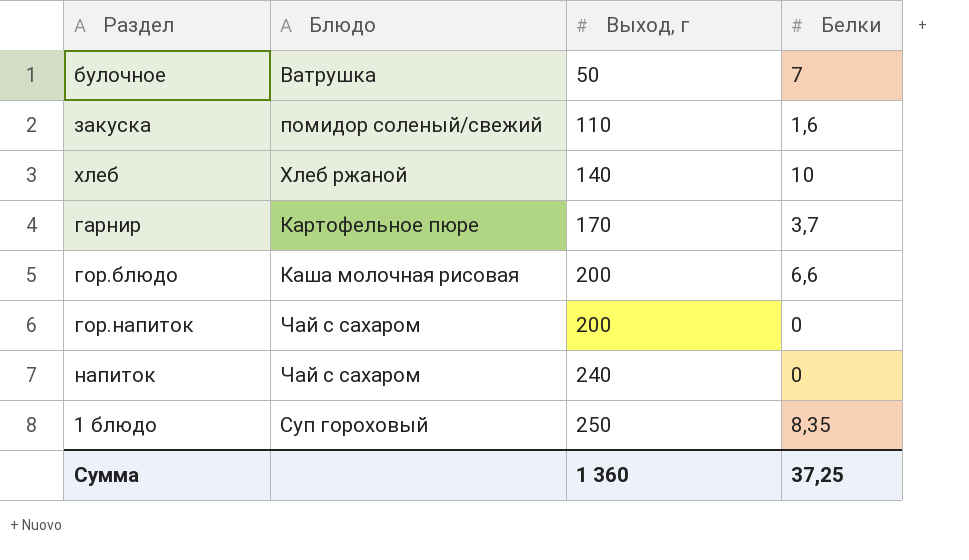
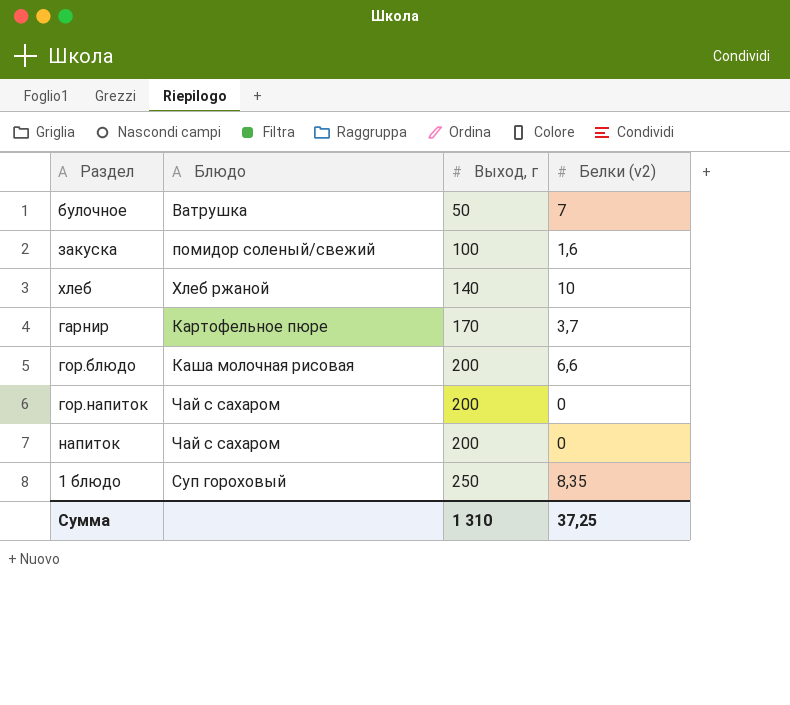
column name: Белки -> Белки (v2)
закуска | Выход, г: 110 -> 100
напиток | Выход, г: 240 -> 200
Сумма | Выход, г: 1 360 -> 1 310

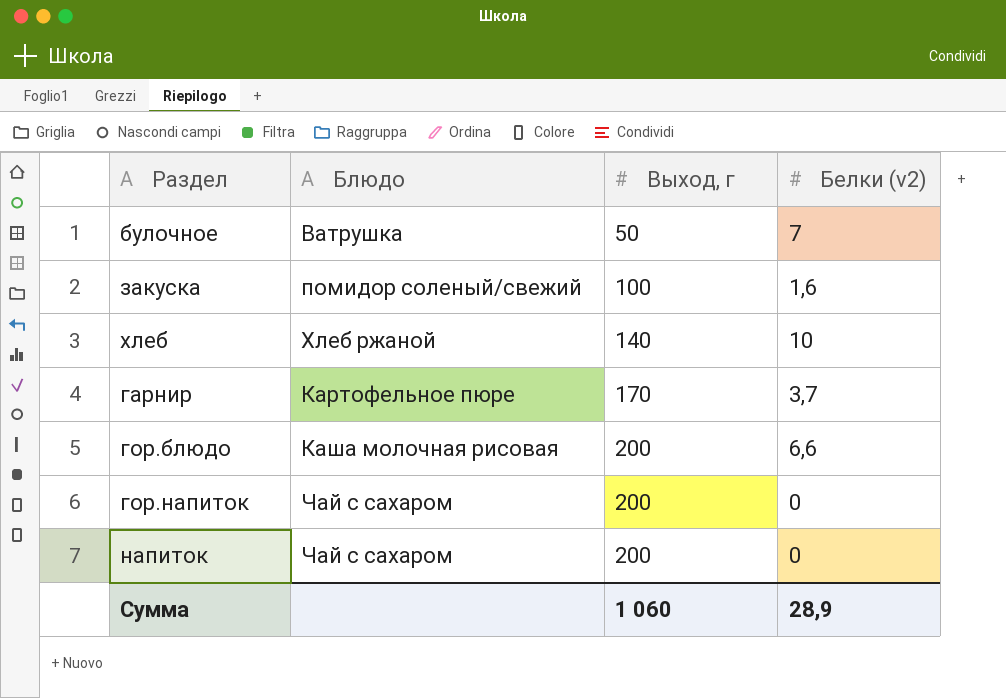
row 1 блюдо: Суп гороховый | 250 | 8,35 -> none
Сумма | Выход, г: 1 310 -> 1 060
Сумма | Белки (v2): 37,25 -> 28,9

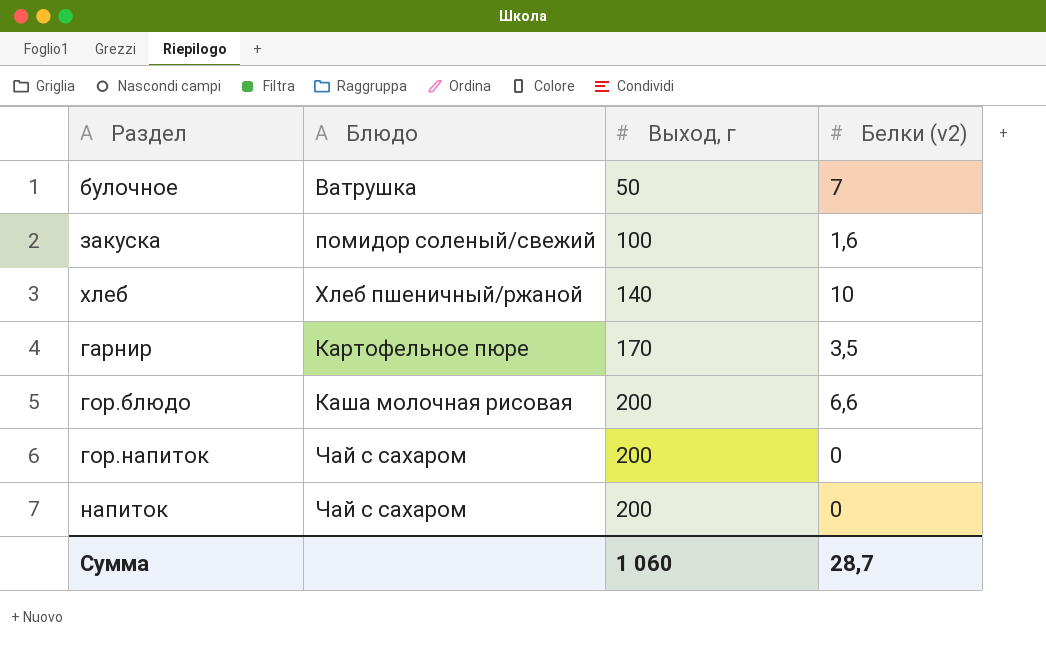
хлеб | Блюдо: Хлеб ржаной -> Хлеб пшеничный/ржаной
гарнир | Белки (v2): 3,7 -> 3,5
Сумма | Белки (v2): 28,9 -> 28,7

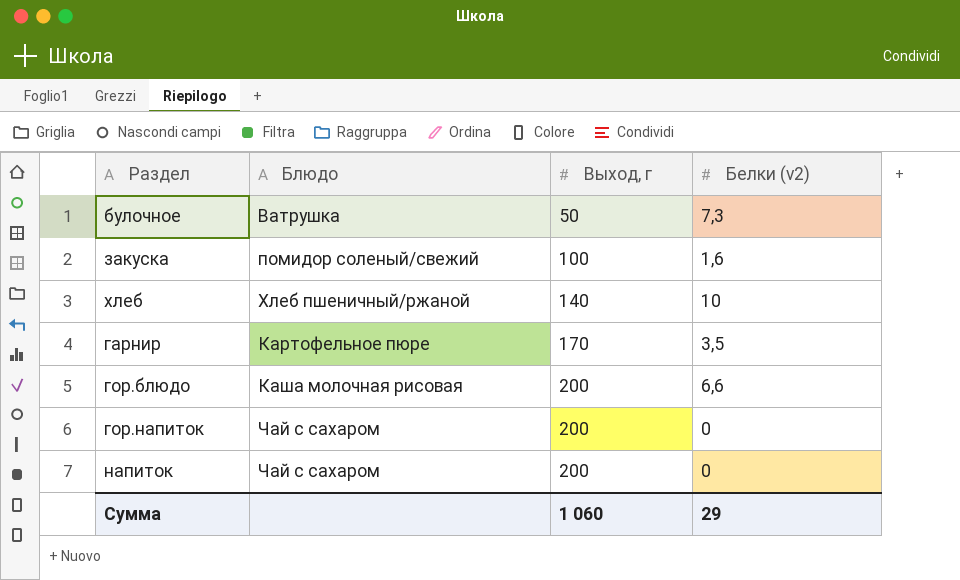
булочное | Белки (v2): 7 -> 7,3
Сумма | Белки (v2): 28,7 -> 29

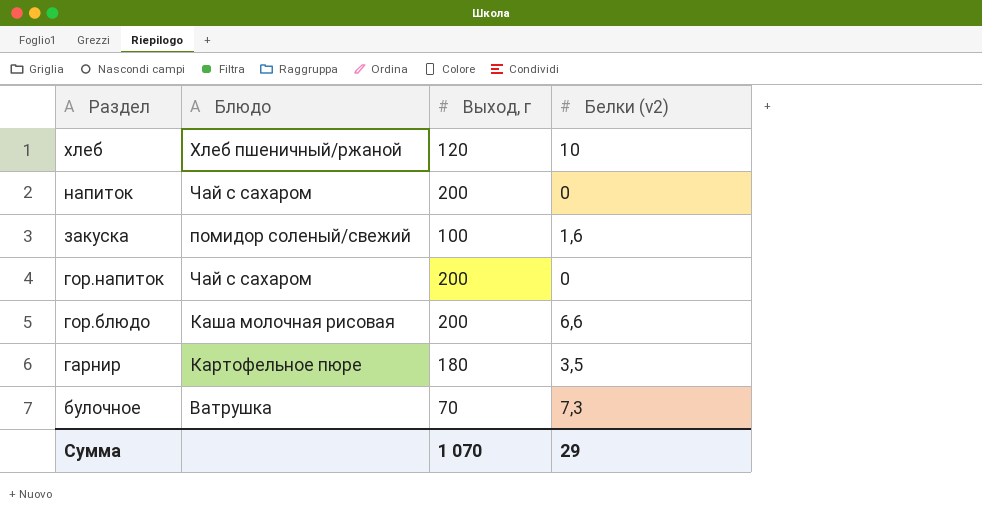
row order: Выход, г ascending -> Раздел descending
хлеб | Выход, г: 140 -> 120
гарнир | Выход, г: 170 -> 180
булочное | Выход, г: 50 -> 70
Сумма | Выход, г: 1 060 -> 1 070

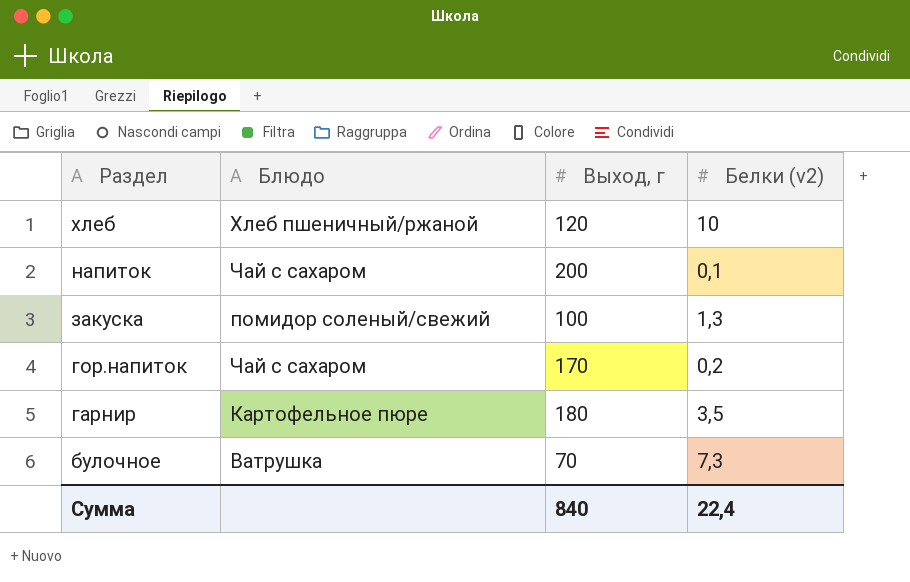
row гор.блюдо: Каша молочная рисовая | 200 | 6,6 -> none
напиток | Белки (v2): 0 -> 0,1
закуска | Белки (v2): 1,6 -> 1,3
гор.напиток | Выход, г: 200 -> 170
гор.напиток | Белки (v2): 0 -> 0,2
Сумма | Выход, г: 1 070 -> 840
Сумма | Белки (v2): 29 -> 22,4

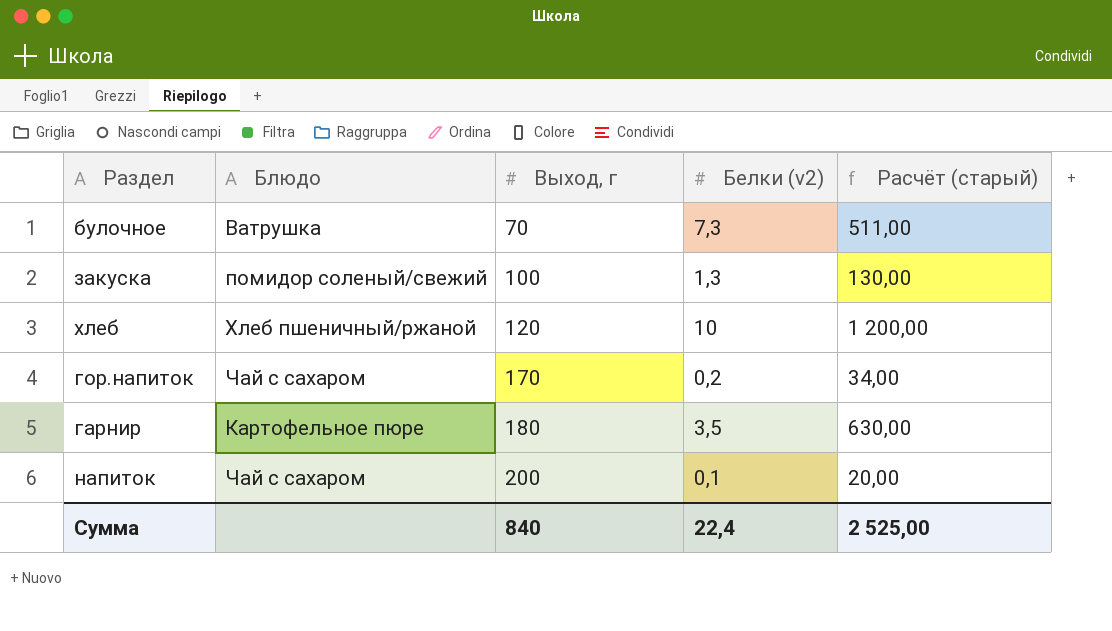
row order: Раздел descending -> Выход, г ascending
column Расчёт (старый) | formula: none -> [Выход, г] * [Белки (v2)]

